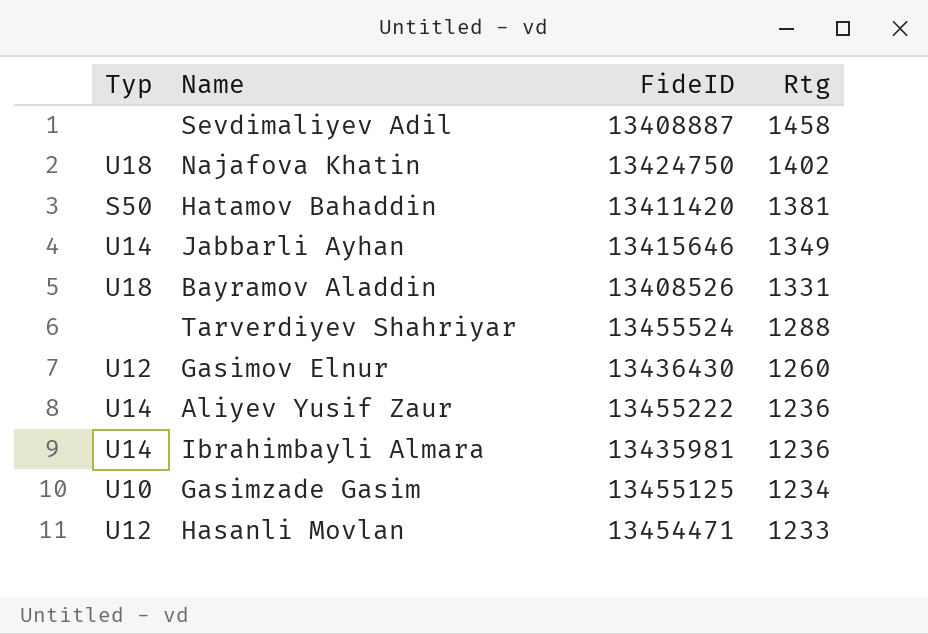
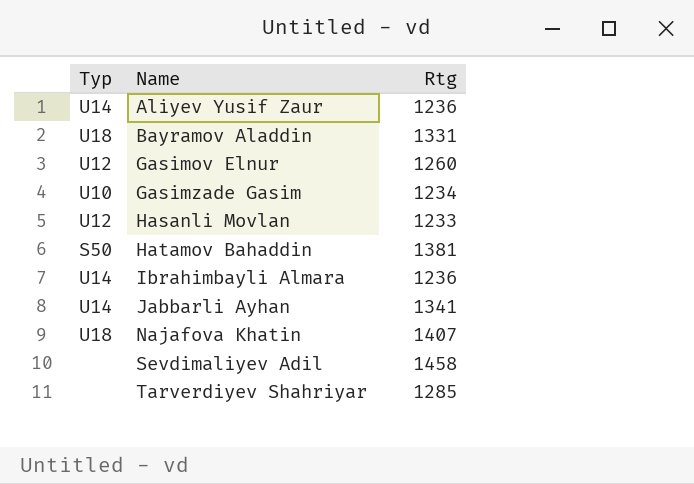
row order: Rtg descending -> Name ascending
column FideID | position: 3 -> none
Jabbarli Ayhan | Rtg: 1349 -> 1341
Najafova Khatin | Rtg: 1402 -> 1407
Tarverdiyev Shahriyar | Rtg: 1288 -> 1285

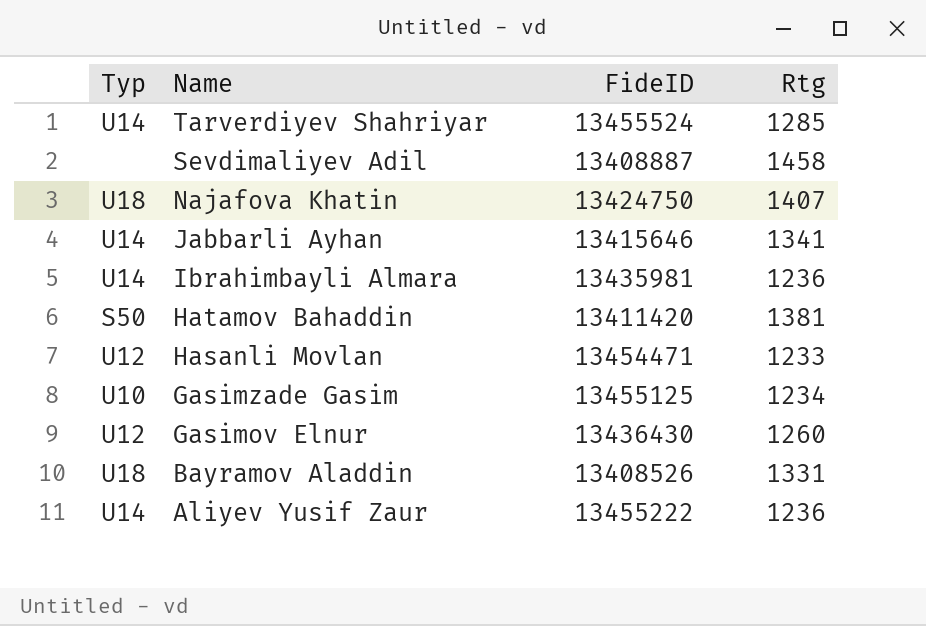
row order: Name ascending -> Name descending
column FideID | position: none -> 3
Tarverdiyev Shahriyar | Typ: none -> U14

